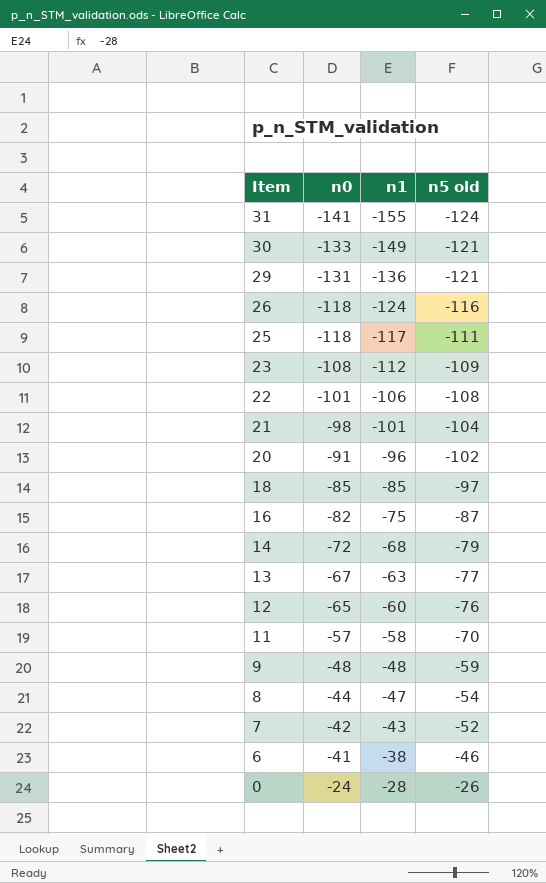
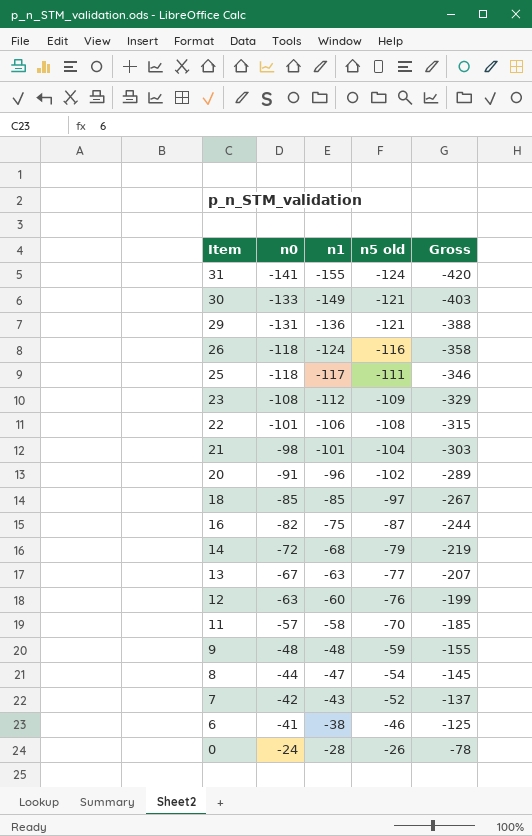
column Gross | formula: none -> [n0] + [n1] + [n5 old]
12 | n0: -65 -> -63

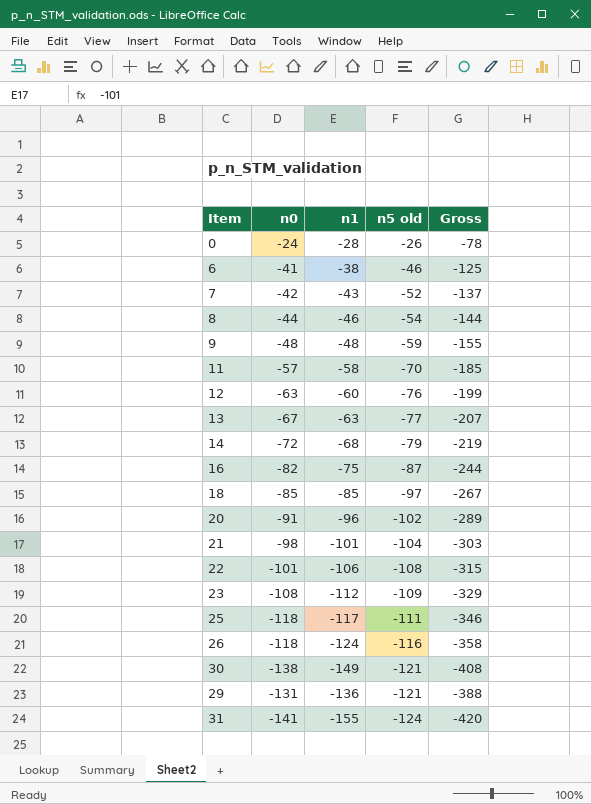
row order: Item descending -> n5 old descending
8 | n1: -47 -> -46
8 | Gross: -145 -> -144
30 | n0: -133 -> -138
30 | Gross: -403 -> -408

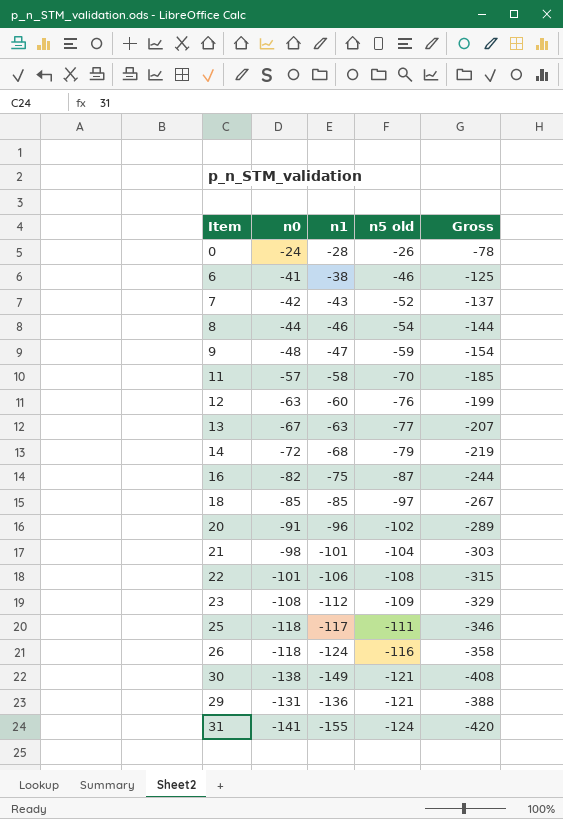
9 | n1: -48 -> -47
9 | Gross: -155 -> -154

